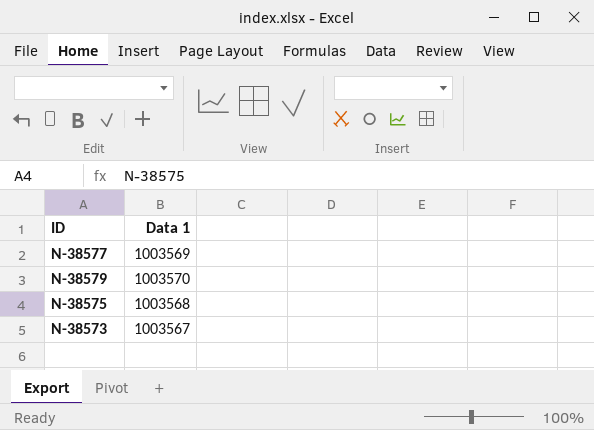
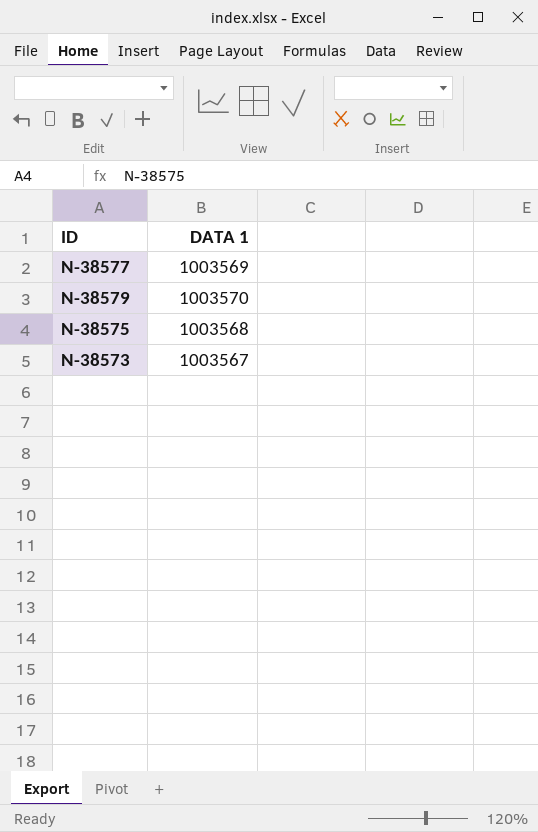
column name: Data 1 -> DATA 1

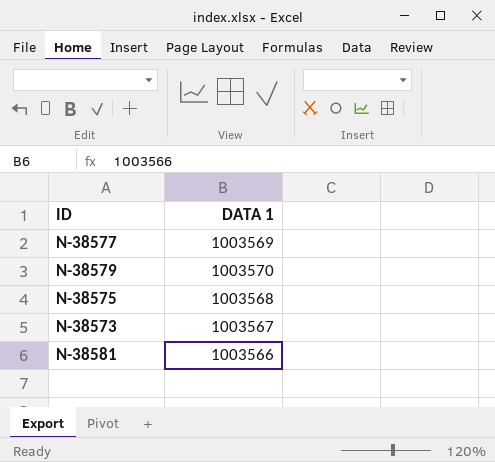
row N-38581: none -> 1003566

